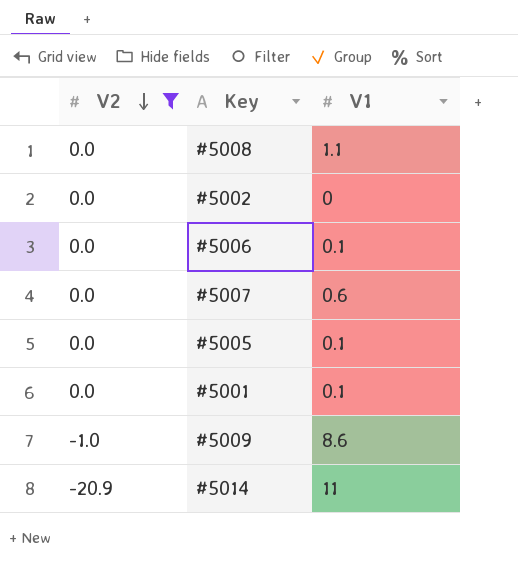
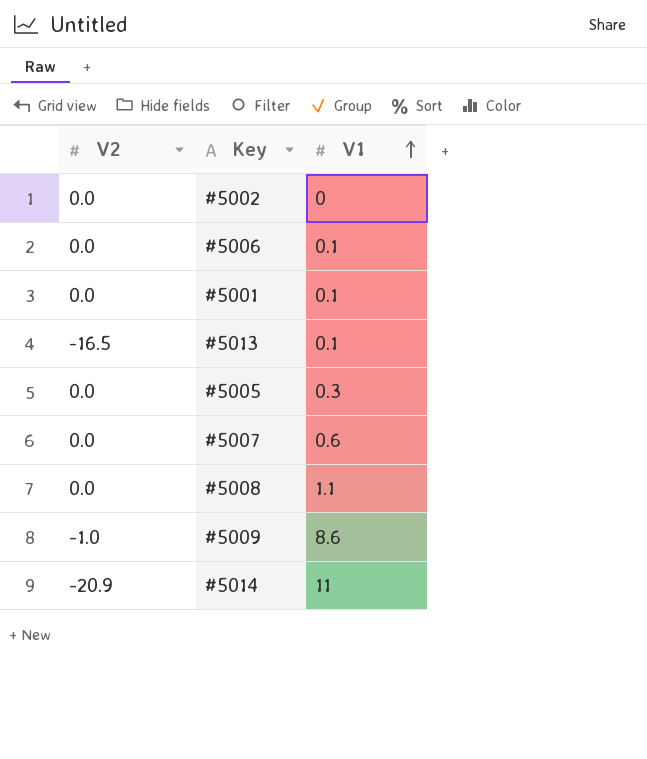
filter: V2 != -16.5 -> none
row order: V2 descending -> V1 ascending
#5005 | V1: 0.1 -> 0.3

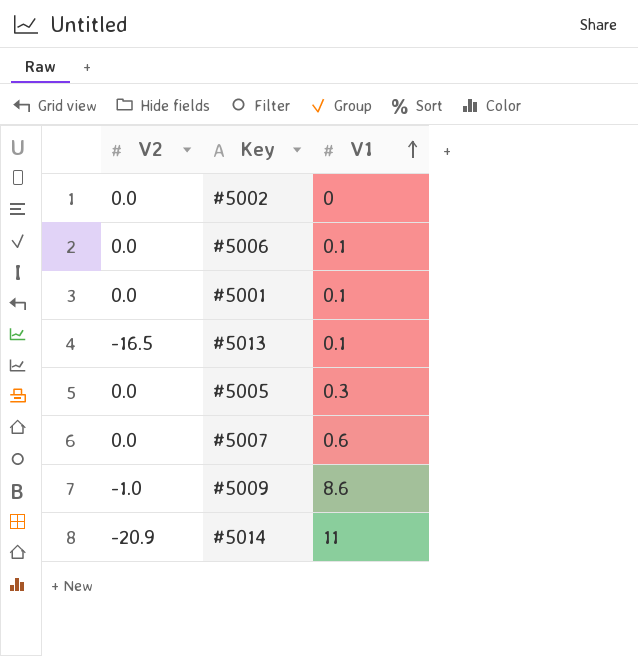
row #5008: 0.0 | 1.1 -> none

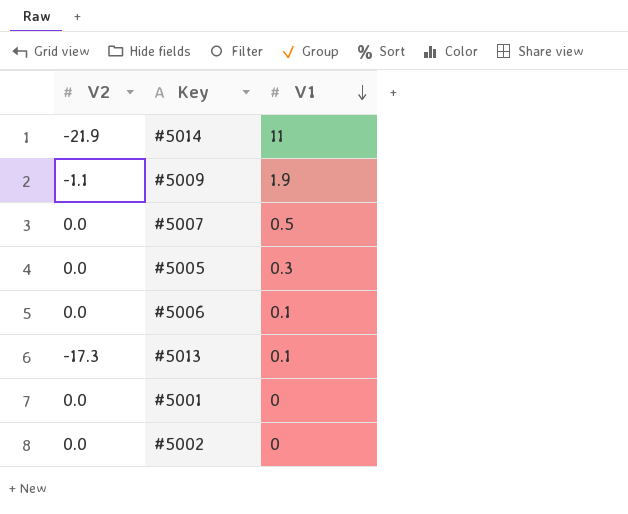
row order: V1 ascending -> V1 descending
#5014 | V2: -20.9 -> -21.9
#5009 | V2: -1.0 -> -1.1
#5009 | V1: 8.6 -> 1.9
#5007 | V1: 0.6 -> 0.5
#5013 | V2: -16.5 -> -17.3
#5001 | V1: 0.1 -> 0

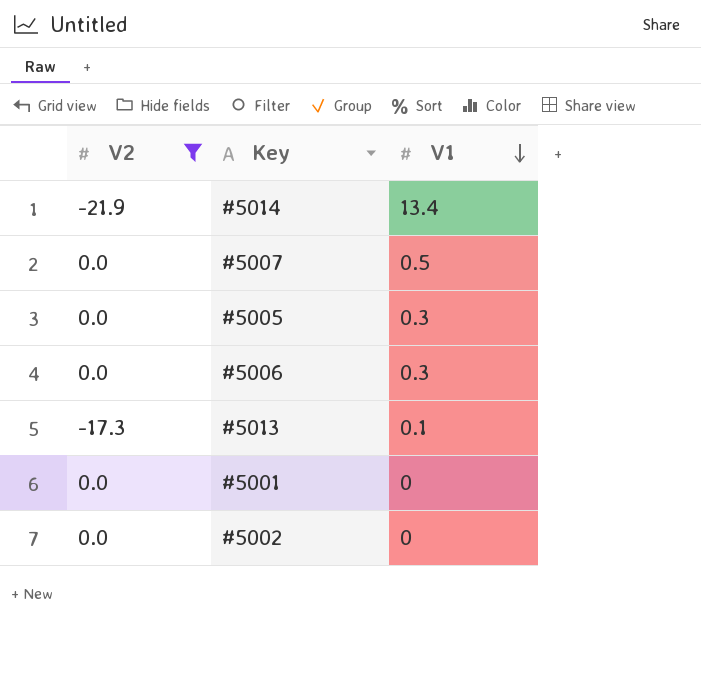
filter: none -> V2 != -1.1
#5014 | V1: 11 -> 13.4
#5006 | V1: 0.1 -> 0.3

